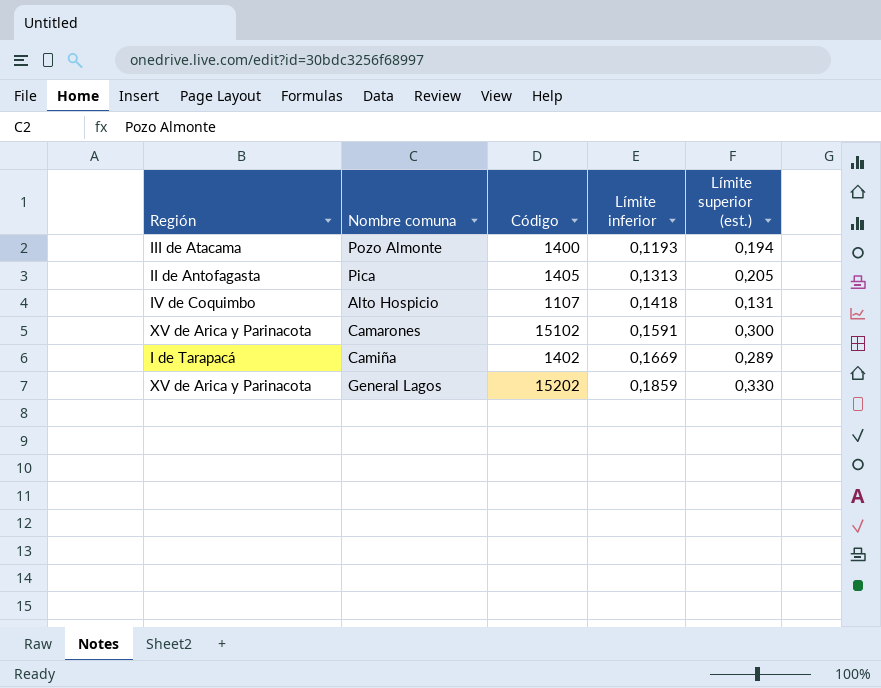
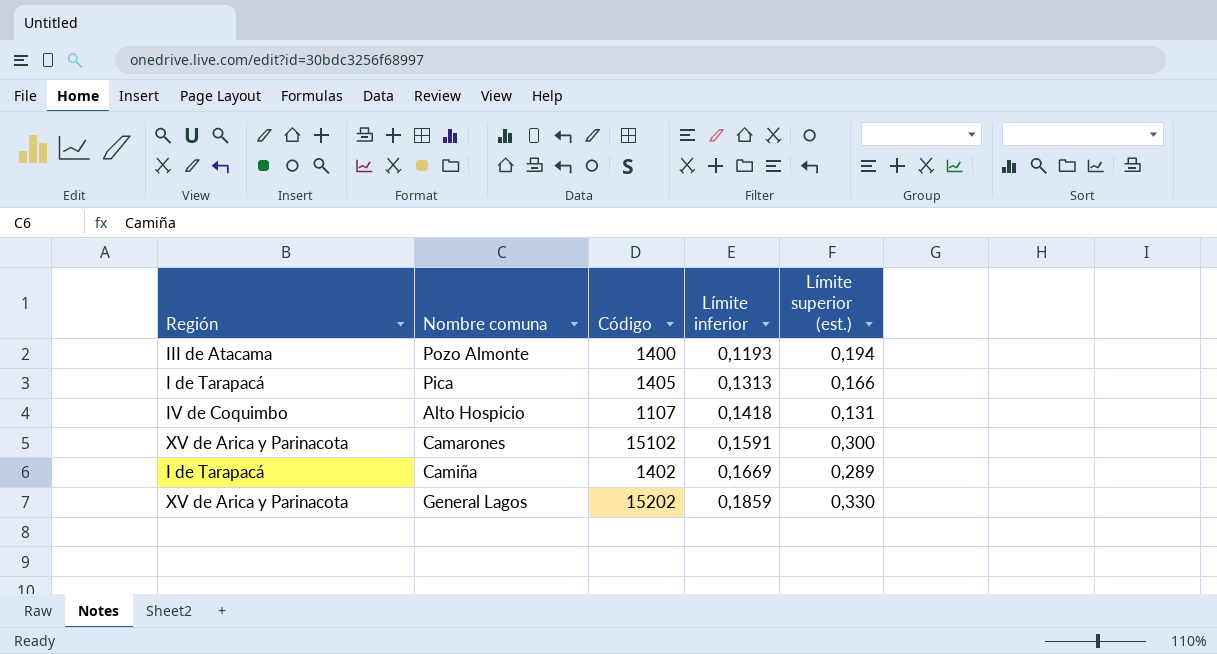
Pica | Región: II de Antofagasta -> I de Tarapacá
Pica | Límite superior (est.): 0,205 -> 0,166

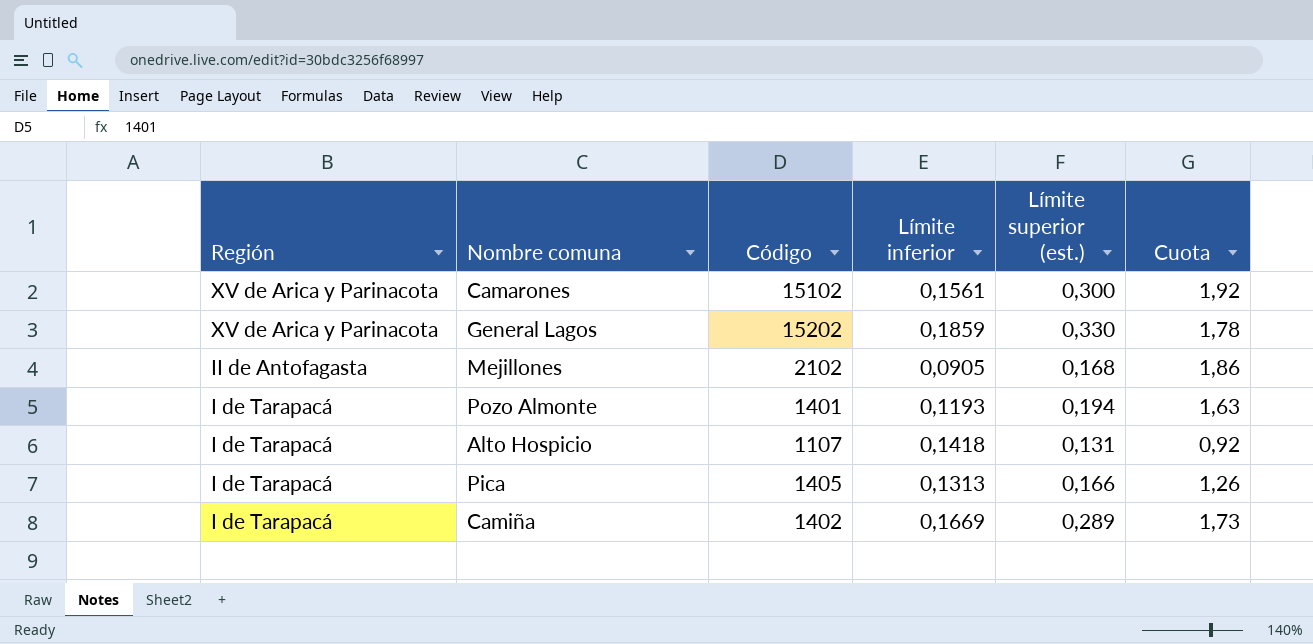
row order: Límite inferior ascending -> Región descending
column Cuota | formula: none -> [Límite superior (est.)] / [Límite inferior]
Camarones | Límite inferior: 0,1591 -> 0,1561
row Mejillones: none -> II de Antofagasta | 2102 | 0,0905 | 0,168 | 1,86
Pozo Almonte | Región: III de Atacama -> I de Tarapacá
Pozo Almonte | Código: 1400 -> 1401
Alto Hospicio | Región: IV de Coquimbo -> I de Tarapacá

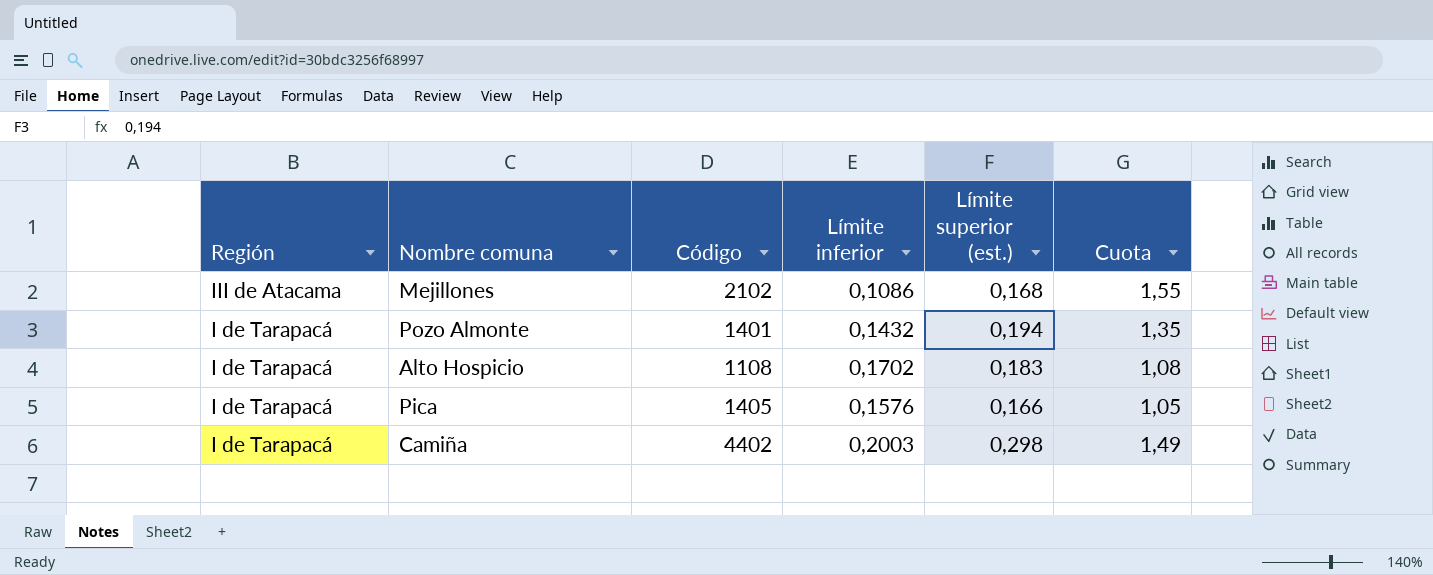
row Camarones: XV de Arica y Parinacota | 15102 | 0,1561 | 0,300 | 1,92 -> none
row General Lagos: XV de Arica y Parinacota | 15202 | 0,1859 | 0,330 | 1,78 -> none
Mejillones | Región: II de Antofagasta -> III de Atacama
Mejillones | Límite inferior: 0,0905 -> 0,1086
Mejillones | Cuota: 1,86 -> 1,55
Pozo Almonte | Límite inferior: 0,1193 -> 0,1432
Pozo Almonte | Cuota: 1,63 -> 1,35
Alto Hospicio | Código: 1107 -> 1108
Alto Hospicio | Límite inferior: 0,1418 -> 0,1702
Alto Hospicio | Límite superior (est.): 0,131 -> 0,183
Alto Hospicio | Cuota: 0,92 -> 1,08
Pica | Límite inferior: 0,1313 -> 0,1576
Pica | Cuota: 1,26 -> 1,05
Camiña | Código: 1402 -> 4402
Camiña | Límite inferior: 0,1669 -> 0,2003
Camiña | Límite superior (est.): 0,289 -> 0,298
Camiña | Cuota: 1,73 -> 1,49

